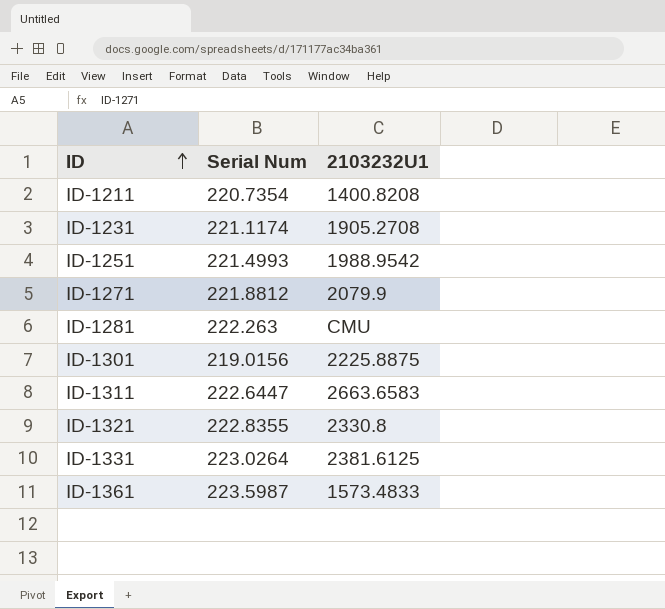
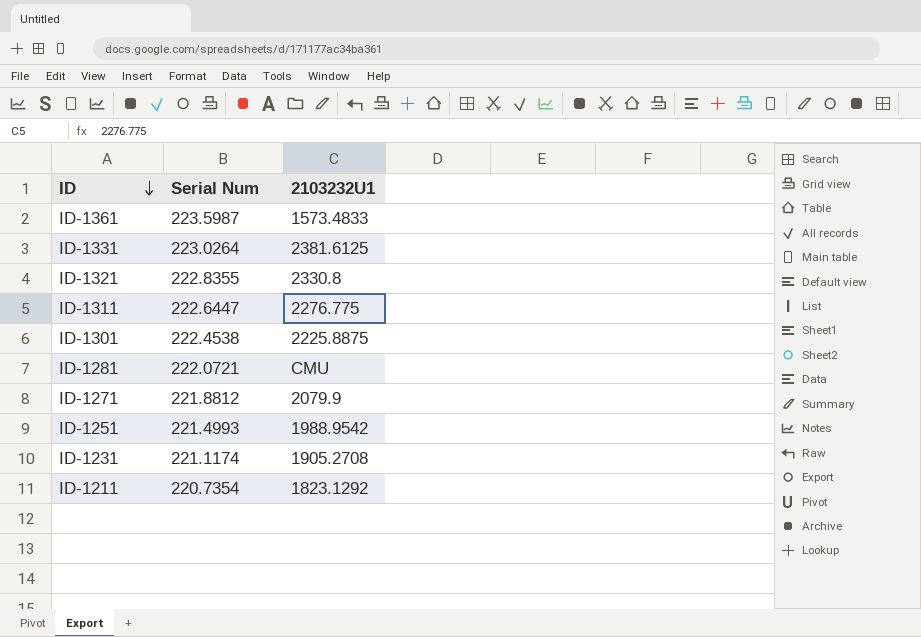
row order: ID ascending -> ID descending
ID-1311 | 2103232U1: 2663.6583 -> 2276.775
ID-1301 | Serial Num: 219.0156 -> 222.4538
ID-1281 | Serial Num: 222.263 -> 222.0721
ID-1211 | 2103232U1: 1400.8208 -> 1823.1292

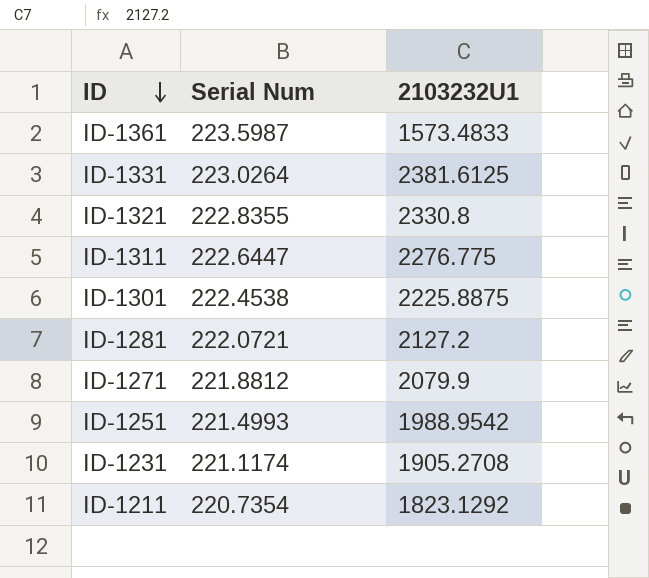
ID-1281 | 2103232U1: CMU -> 2127.2

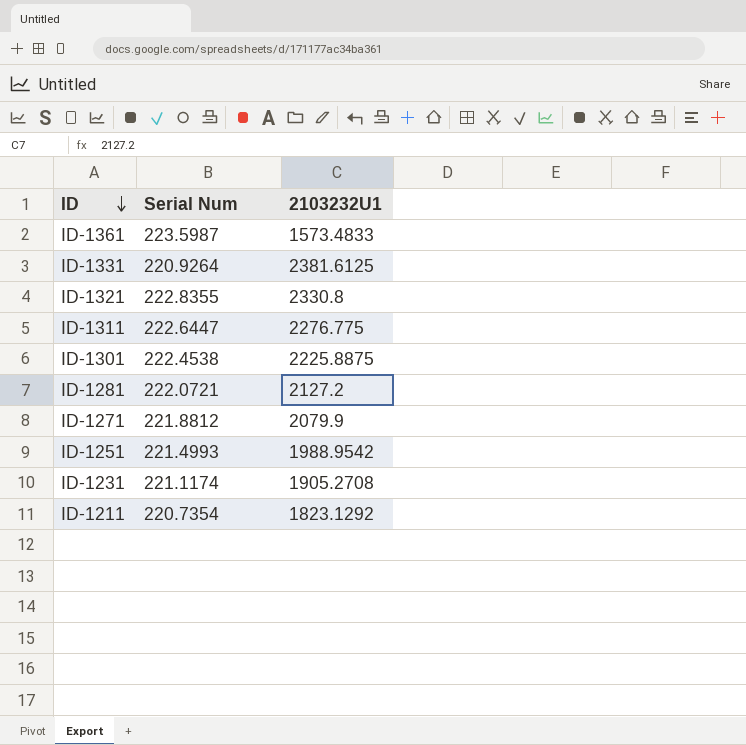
ID-1331 | Serial Num: 223.0264 -> 220.9264

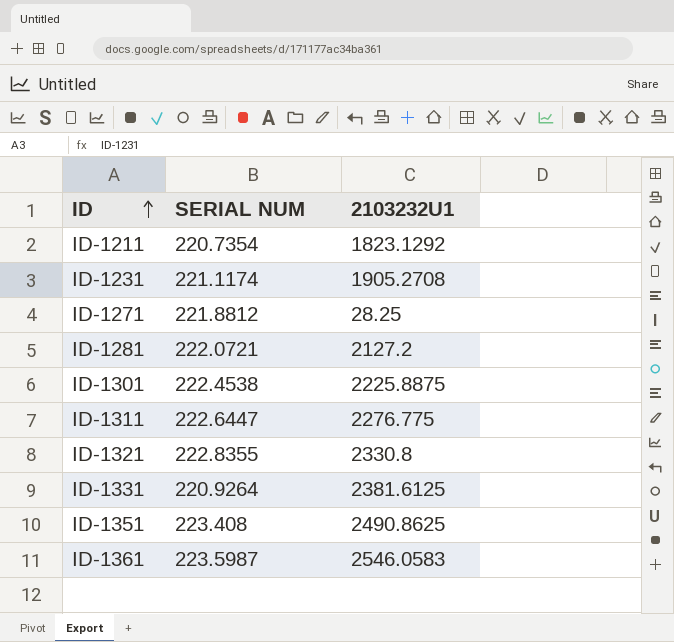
row order: ID descending -> ID ascending
column name: Serial Num -> SERIAL NUM
row ID-1251: 221.4993 | 1988.9542 -> none
ID-1271 | 2103232U1: 2079.9 -> 28.25
row ID-1351: none -> 223.408 | 2490.8625
ID-1361 | 2103232U1: 1573.4833 -> 2546.0583

